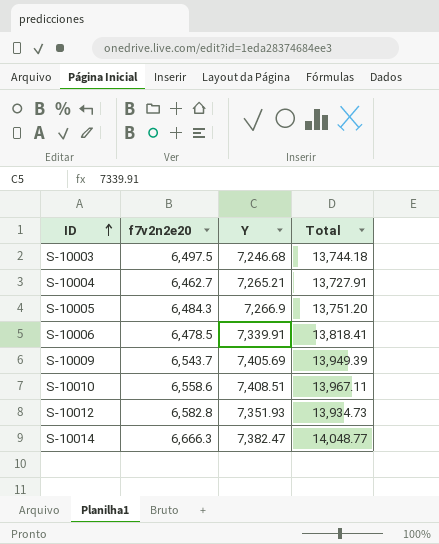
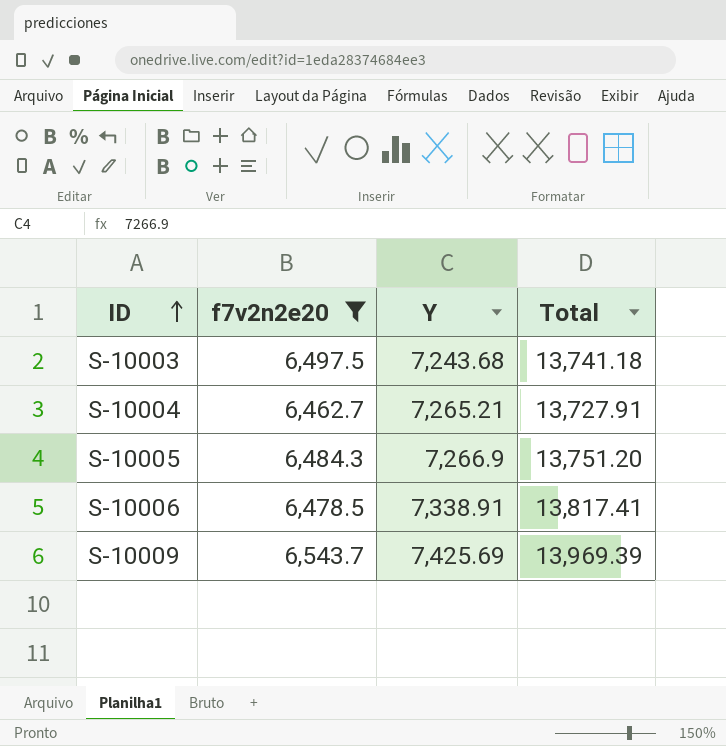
filter: none -> f7v2n2e20 <= 6,543.7
S-10003 | Y: 7,246.68 -> 7,243.68
S-10003 | Total: 13,744.18 -> 13,741.18
S-10006 | Y: 7,339.91 -> 7,338.91
S-10006 | Total: 13,818.41 -> 13,817.41
S-10009 | Y: 7,405.69 -> 7,425.69
S-10009 | Total: 13,949.39 -> 13,969.39

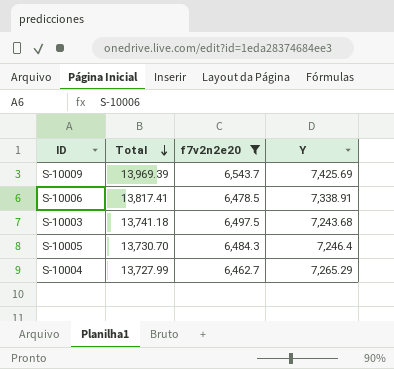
row order: ID ascending -> Total descending
column Total | position: 4 -> 2
S-10005 | Total: 13,751.20 -> 13,730.70
S-10005 | Y: 7,266.9 -> 7,246.4
S-10004 | Total: 13,727.91 -> 13,727.99
S-10004 | Y: 7,265.21 -> 7,265.29

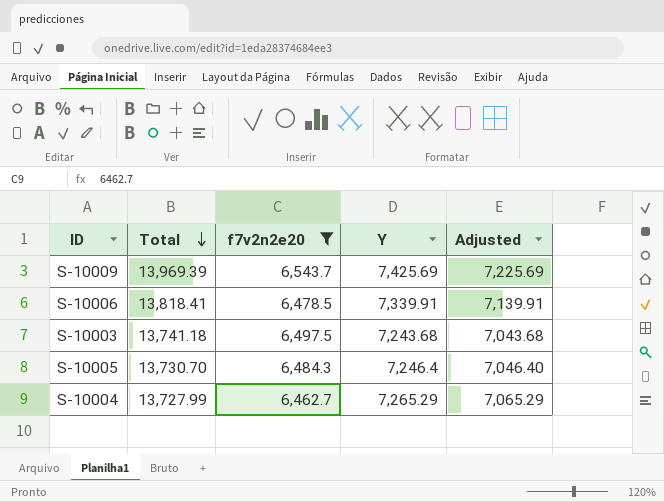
column Adjusted | formula: none -> [Y] - 200
S-10006 | Total: 13,817.41 -> 13,818.41
S-10006 | Y: 7,338.91 -> 7,339.91

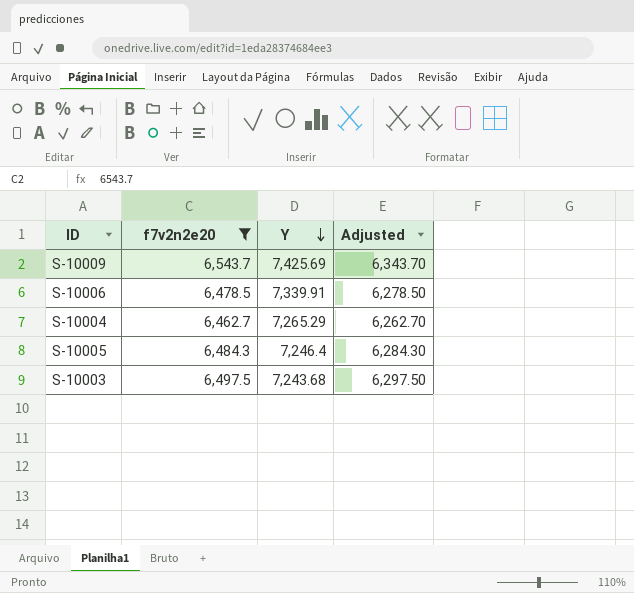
row order: Total descending -> Y descending
column Total | formula: [f7v2n2e20] + [Y] -> none
column Adjusted | formula: [Y] - 200 -> [f7v2n2e20] - 200

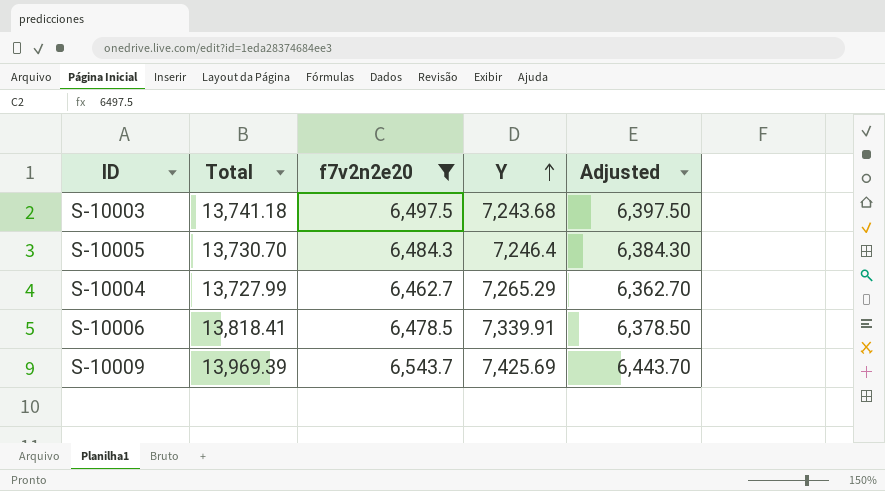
row order: Y descending -> Y ascending
column Total | formula: none -> [f7v2n2e20] + [Y]
column Adjusted | formula: [f7v2n2e20] - 200 -> [f7v2n2e20] - 100

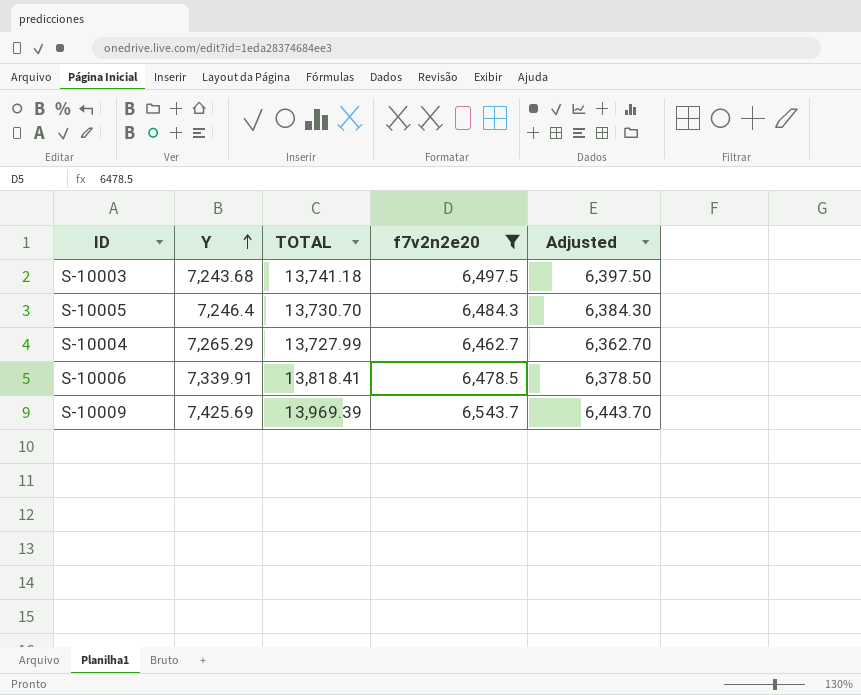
column Y | position: 4 -> 2
column name: Total -> TOTAL

